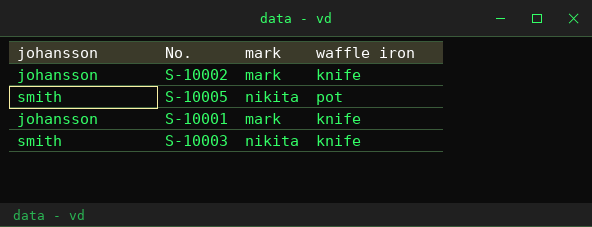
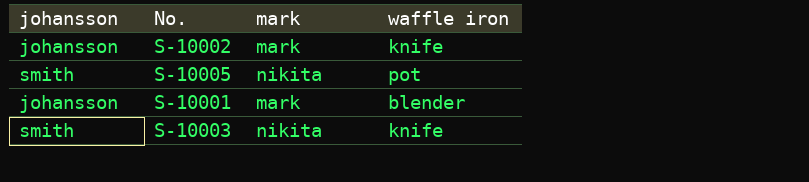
S-10001 | waffle iron: knife -> blender

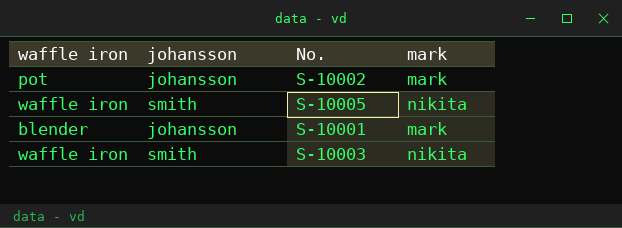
column waffle iron | position: 4 -> 1
S-10002 | waffle iron: knife -> pot
S-10005 | waffle iron: pot -> waffle iron
S-10003 | waffle iron: knife -> waffle iron

